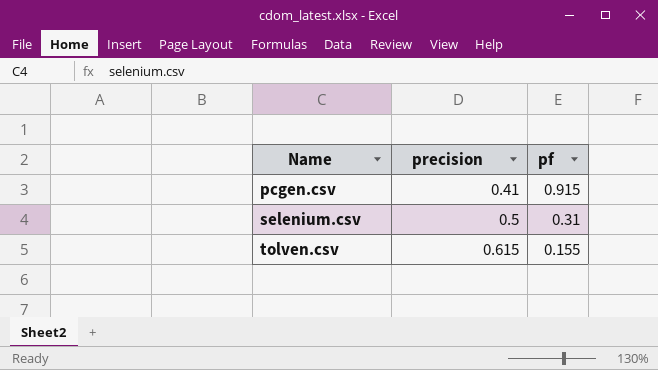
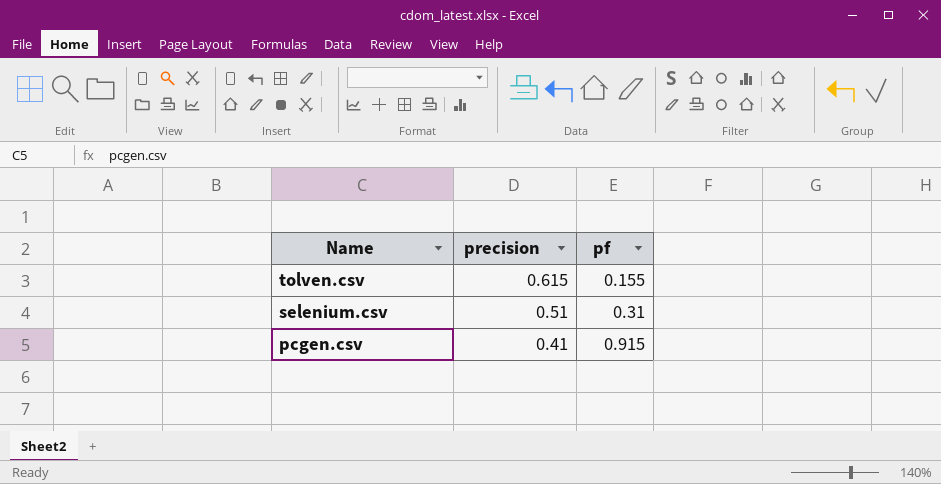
row order: Name ascending -> Name descending
selenium.csv | precision: 0.5 -> 0.51

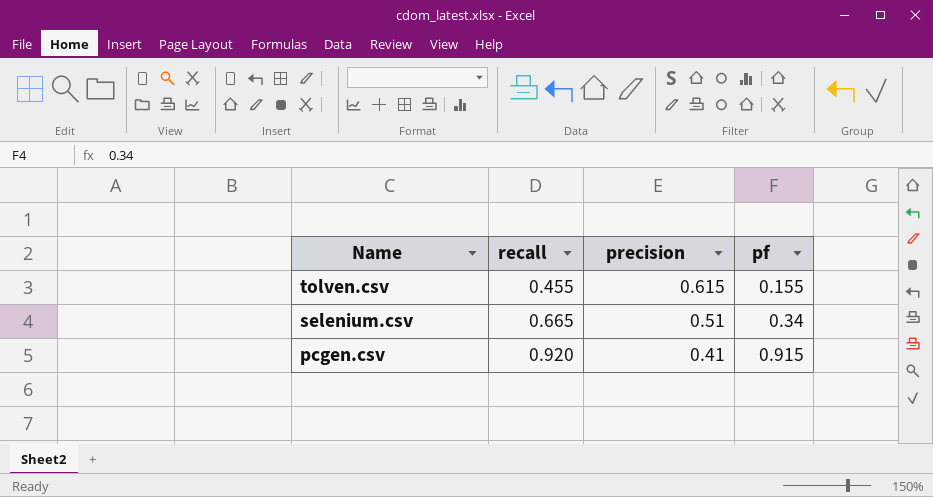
column recall | position: none -> 2
selenium.csv | pf: 0.31 -> 0.34

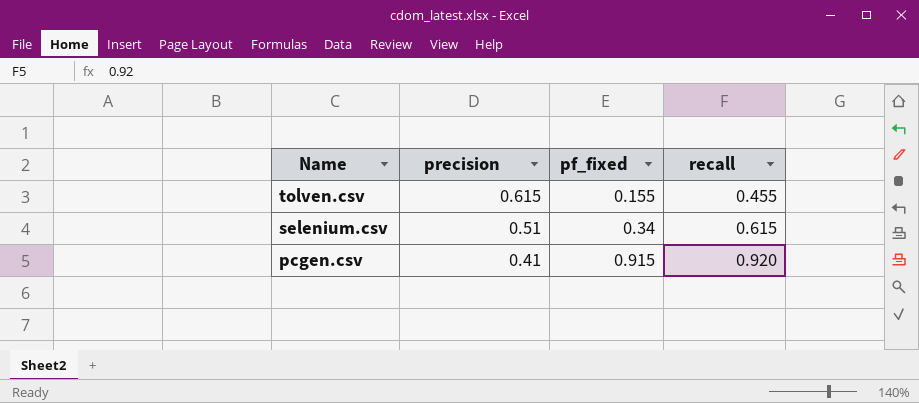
column name: pf -> pf_fixed
column recall | position: 2 -> 4
selenium.csv | recall: 0.665 -> 0.615

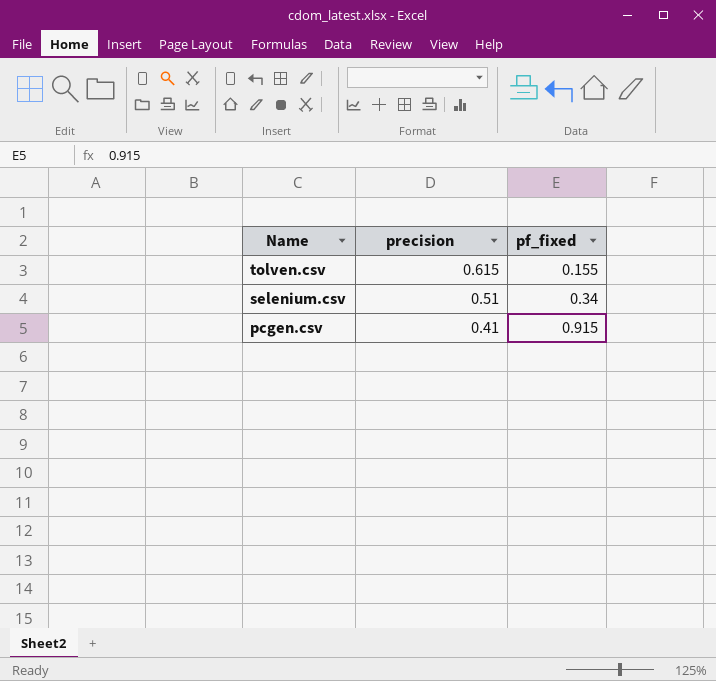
column recall | position: 4 -> none

